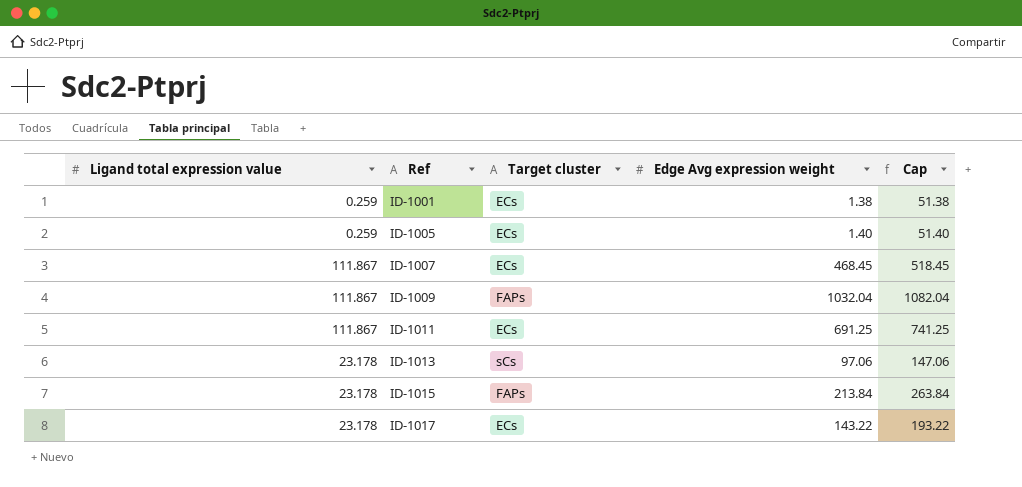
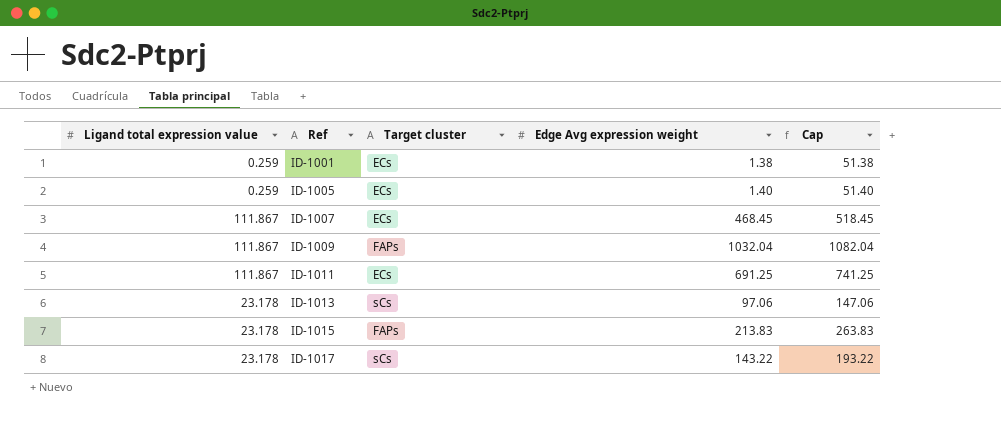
ID-1015 | Edge Avg expression weight: 213.84 -> 213.83
ID-1015 | Cap: 263.84 -> 263.83
ID-1017 | Target cluster: ECs -> sCs

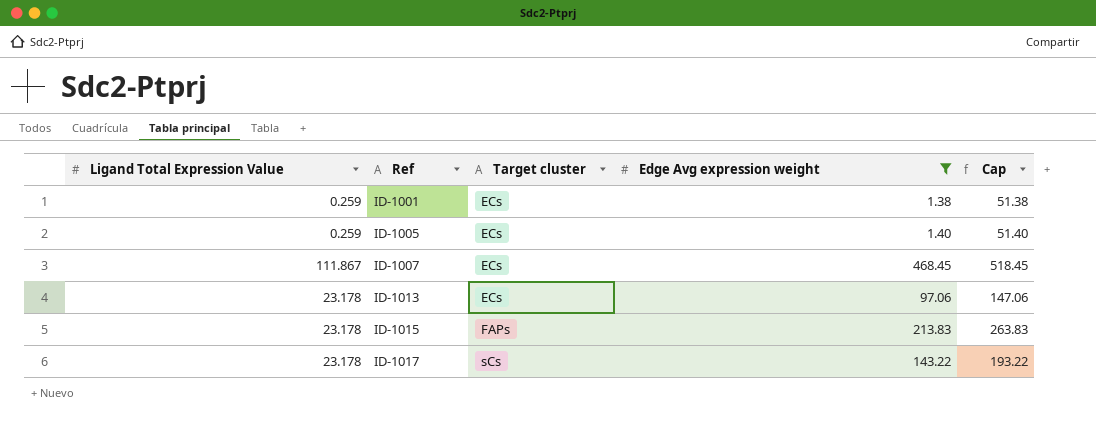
filter: none -> Edge Avg expression weight <= 468.45
column name: Ligand total expression value -> Ligand Total Expression Value
ID-1013 | Target cluster: sCs -> ECs

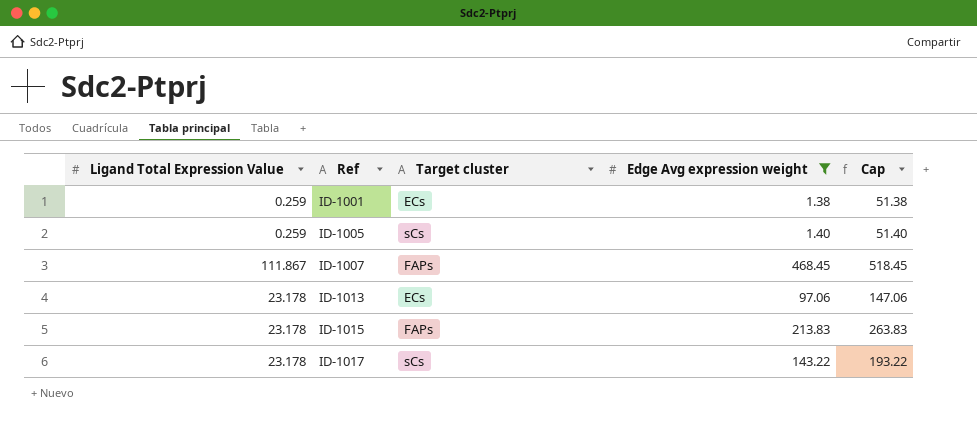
ID-1005 | Target cluster: ECs -> sCs
ID-1007 | Target cluster: ECs -> FAPs

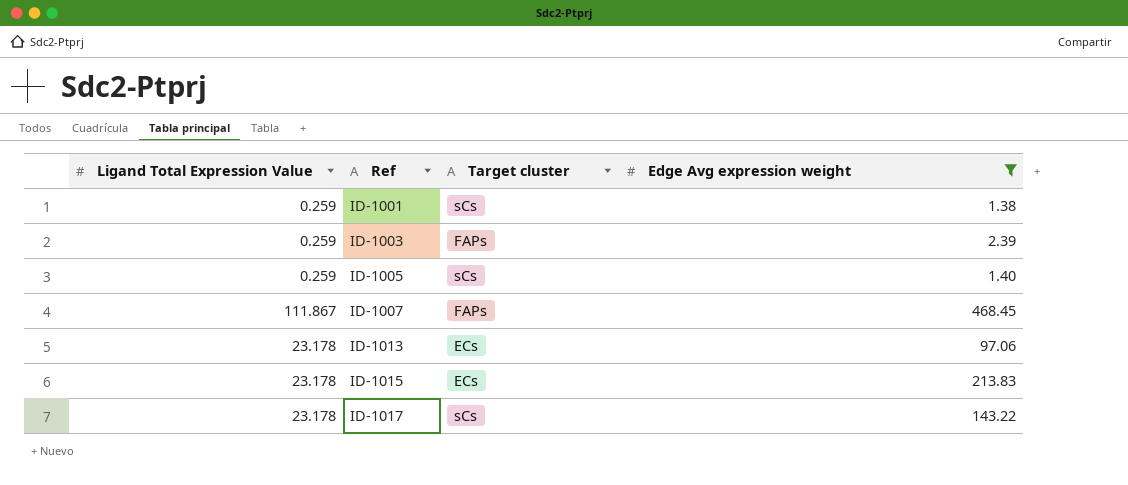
column Cap | formula: [Edge Avg expression weight] + 50 -> none
ID-1001 | Target cluster: ECs -> sCs
row ID-1003: none -> 0.259 | FAPs | 2.39
ID-1015 | Target cluster: FAPs -> ECs

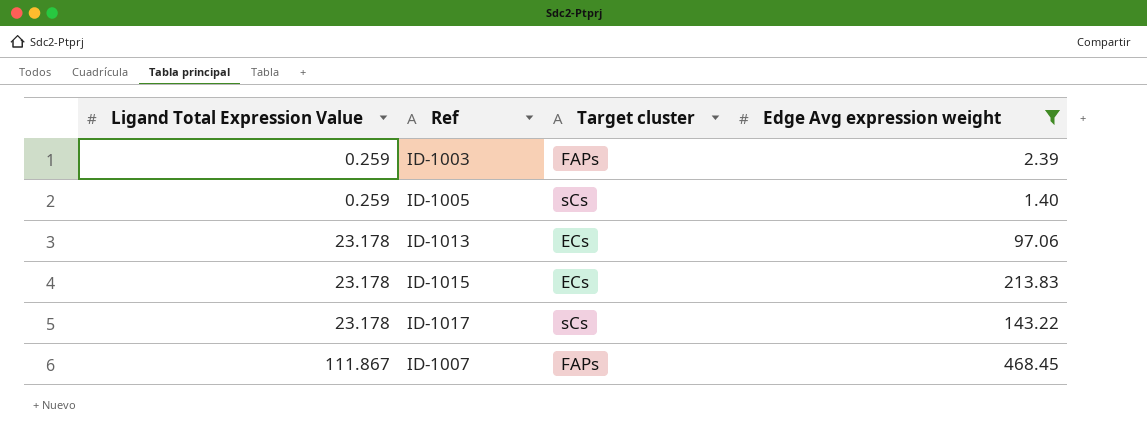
row order: Ref ascending -> Ligand Total Expression Value ascending
row ID-1001: 0.259 | sCs | 1.38 -> none

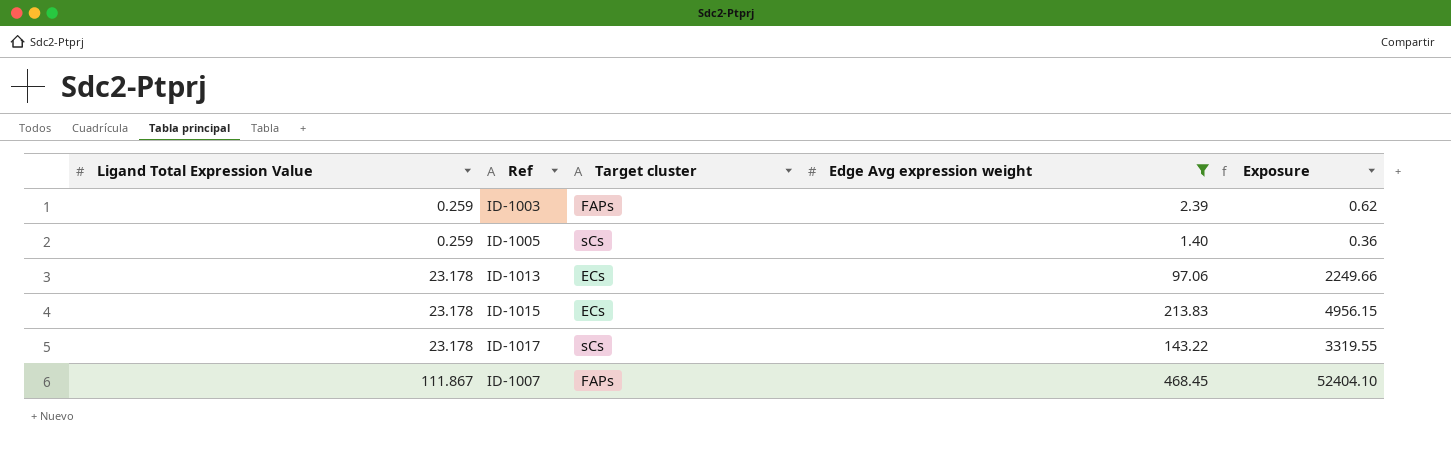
column Exposure | formula: none -> [Ligand Total Expression Value] * [Edge Avg expression weight]

